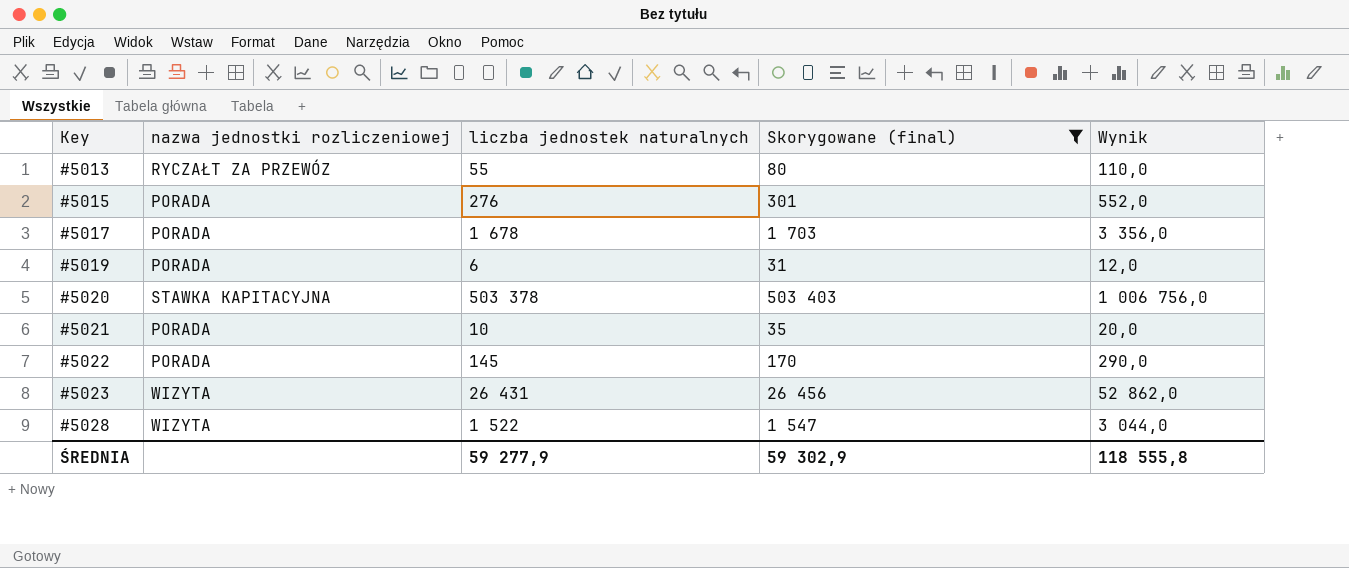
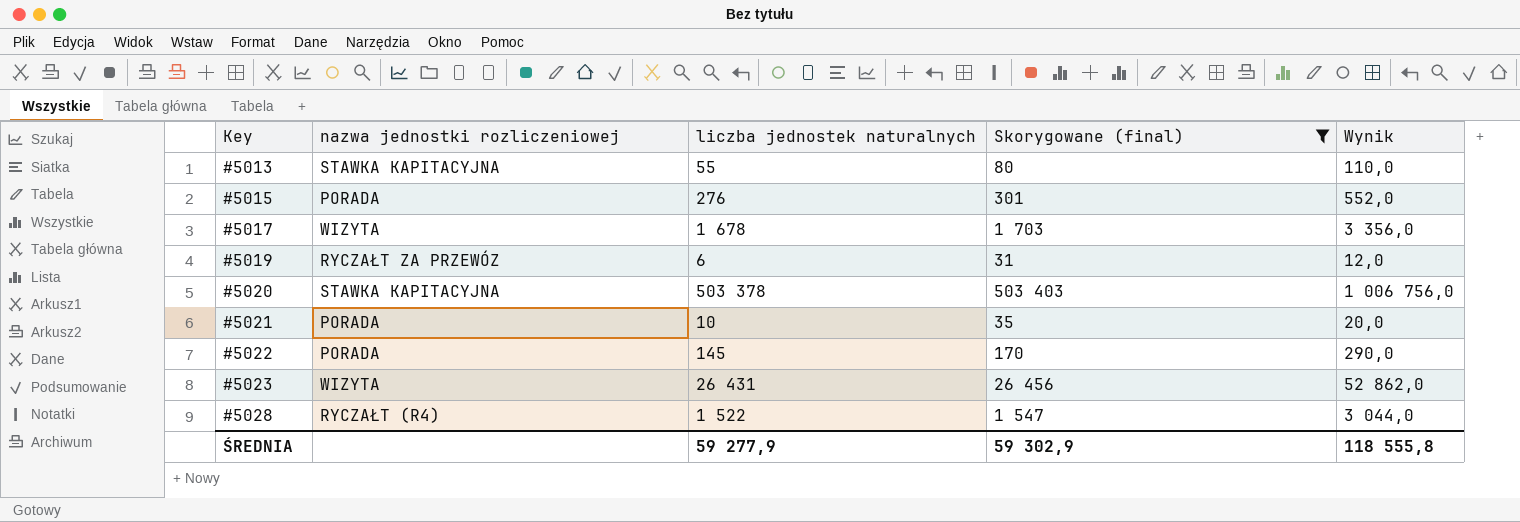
#5013 | nazwa jednostki rozliczeniowej: RYCZAŁT ZA PRZEWÓZ -> STAWKA KAPITACYJNA
#5017 | nazwa jednostki rozliczeniowej: PORADA -> WIZYTA
#5019 | nazwa jednostki rozliczeniowej: PORADA -> RYCZAŁT ZA PRZEWÓZ
#5028 | nazwa jednostki rozliczeniowej: WIZYTA -> RYCZAŁT (R4)

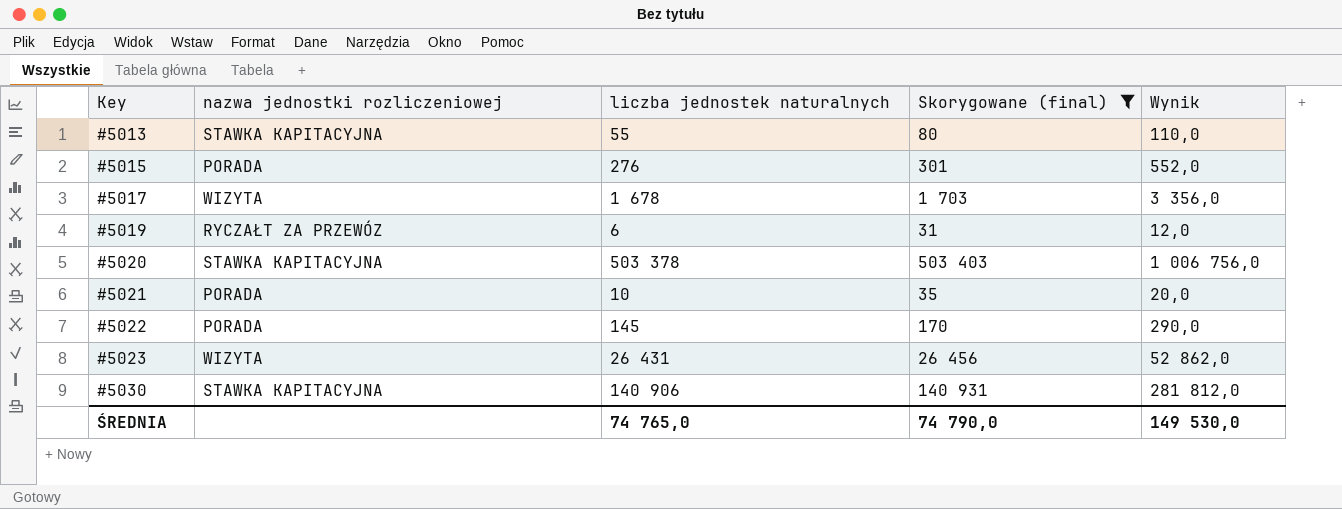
row #5028: RYCZAŁT (R4) | 1 522 | 1 547 | 3 044,0 -> none
row #5030: none -> STAWKA KAPITACYJNA | 140 906 | 140 931 | 281 812,0
ŚREDNIA | liczba jednostek naturalnych: 59 277,9 -> 74 765,0
ŚREDNIA | Skorygowane (final): 59 302,9 -> 74 790,0
ŚREDNIA | Wynik: 118 555,8 -> 149 530,0

